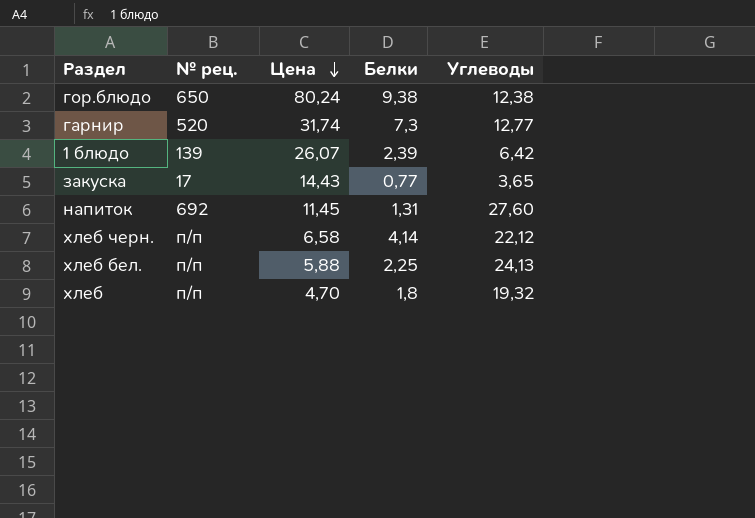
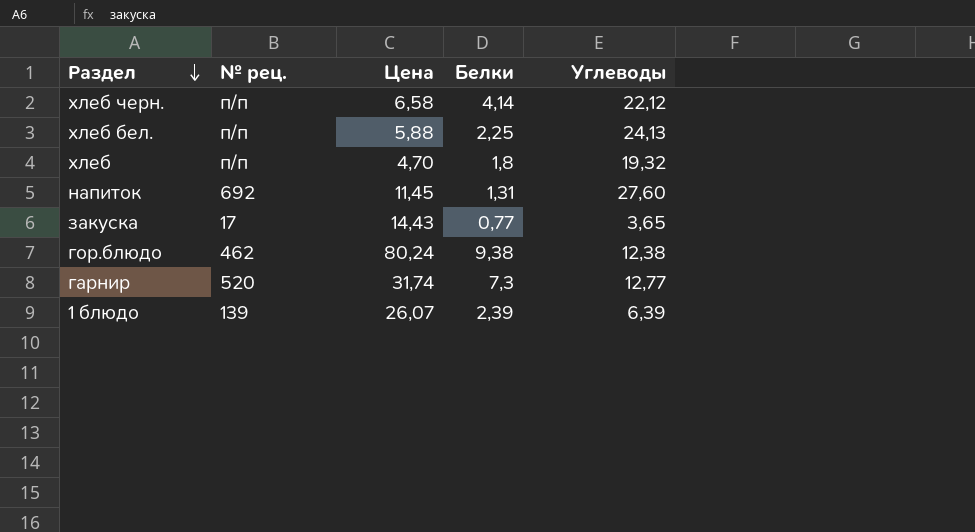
row order: Цена descending -> Раздел descending
гор.блюдо | № рец.: 650 -> 462
1 блюдо | Углеводы: 6,42 -> 6,39

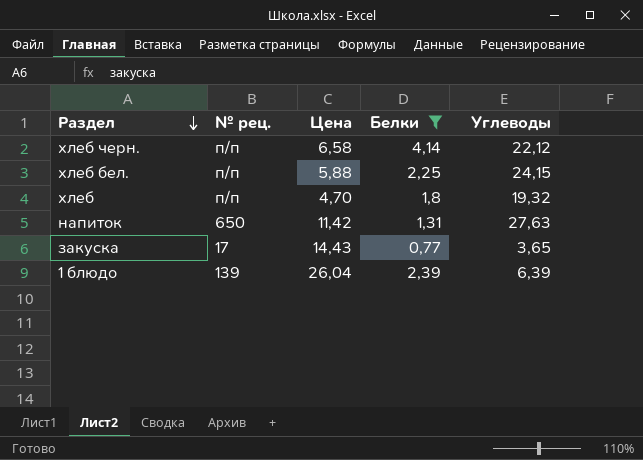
filter: none -> Белки <= 4,14
хлеб бел. | Углеводы: 24,13 -> 24,15
напиток | № рец.: 692 -> 650
напиток | Цена: 11,45 -> 11,42
напиток | Углеводы: 27,60 -> 27,63
1 блюдо | Цена: 26,07 -> 26,04

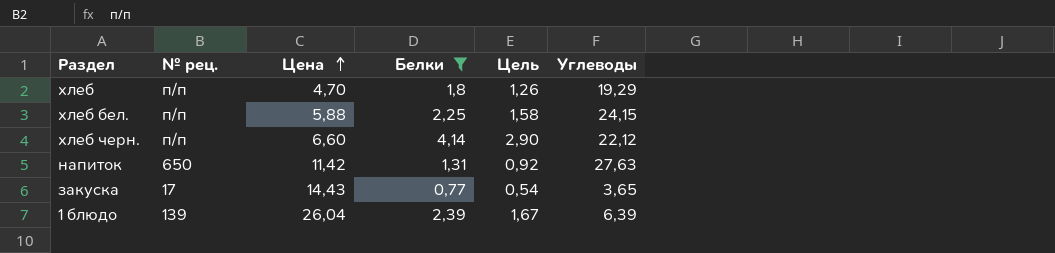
row order: Раздел descending -> Цена ascending
column Цель | formula: none -> [Белки] * 0,7
хлеб | Углеводы: 19,32 -> 19,29
хлеб черн. | Цена: 6,58 -> 6,60

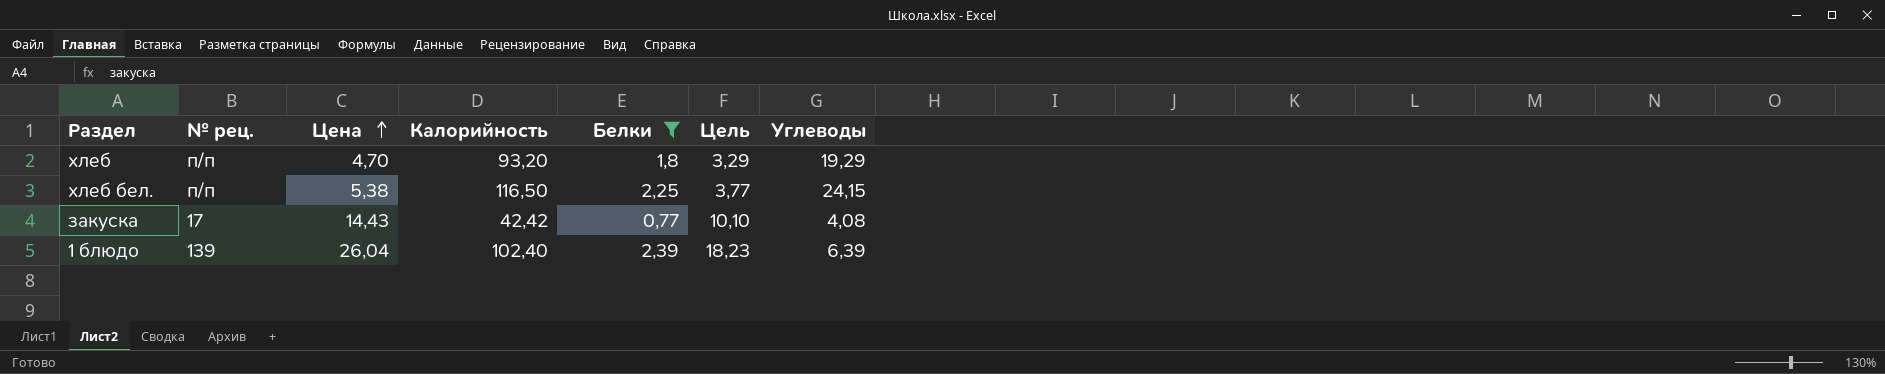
column Калорийность | position: none -> 4
column Цель | formula: [Белки] * 0,7 -> [Цена] * 0,7
row хлеб черн.: п/п | 6,60 | 4,14 | 2,90 | 22,12 -> none
row напиток: 650 | 11,42 | 1,31 | 0,92 | 27,63 -> none
хлеб бел. | Цена: 5,88 -> 5,38
закуска | Углеводы: 3,65 -> 4,08

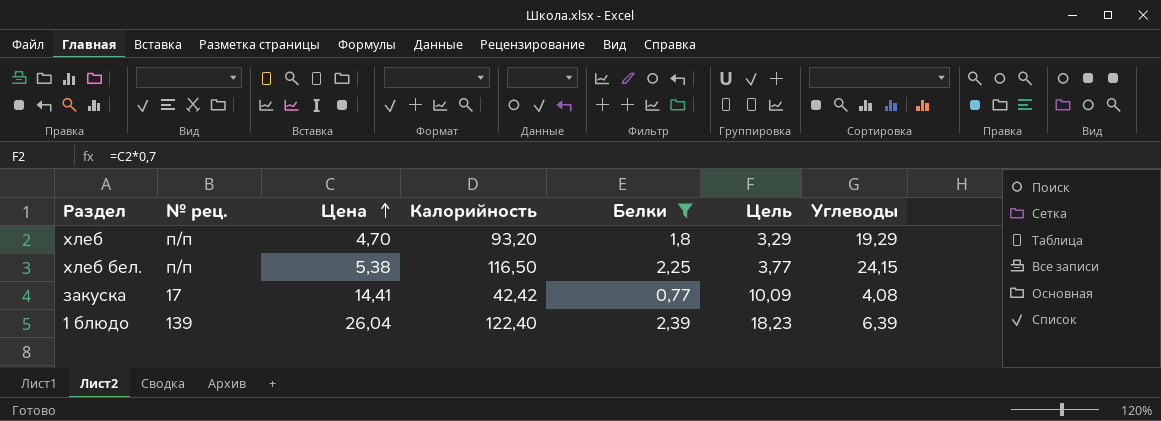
закуска | Цена: 14,43 -> 14,41
закуска | Цель: 10,10 -> 10,09
1 блюдо | Калорийность: 102,40 -> 122,40

